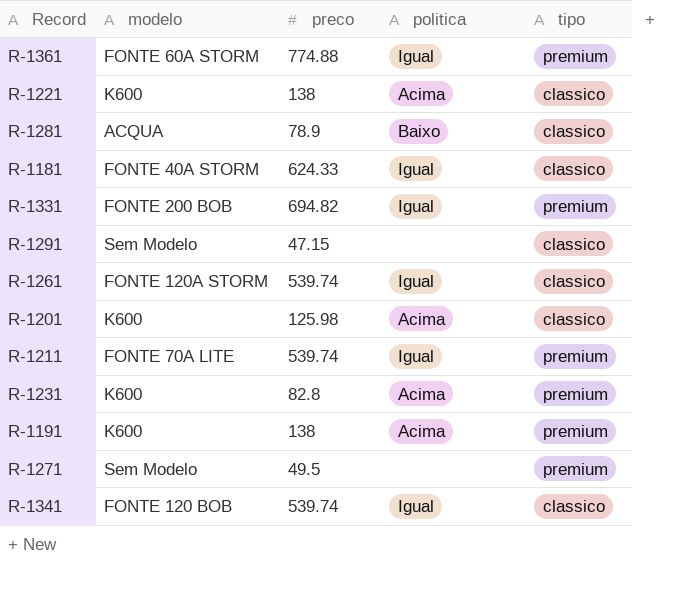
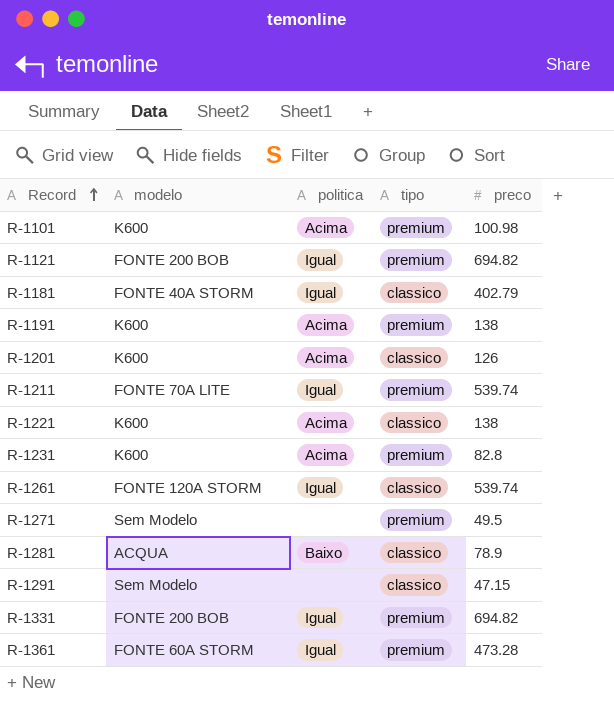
row order: none -> Record ascending
column preco | position: 3 -> 5
row R-1341: FONTE 120 BOB | 539.74 | Igual | classico -> none
row R-1101: none -> K600 | Acima | premium | 100.98
row R-1121: none -> FONTE 200 BOB | Igual | premium | 694.82
R-1181 | preco: 624.33 -> 402.79
R-1201 | preco: 125.98 -> 126
R-1361 | preco: 774.88 -> 473.28

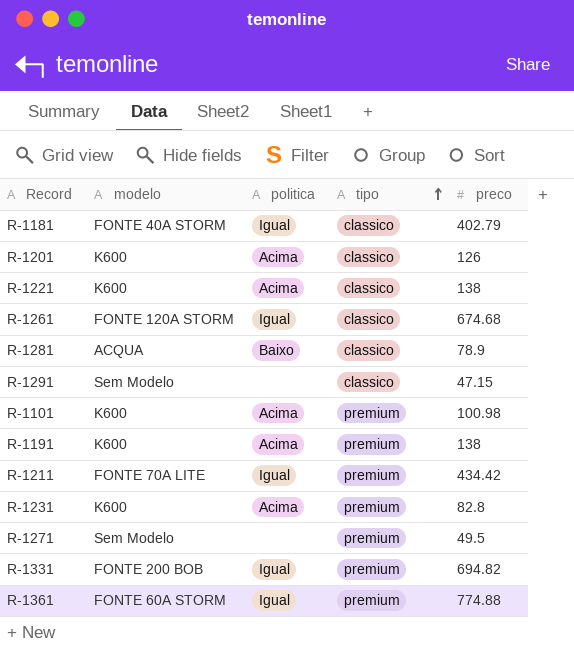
row order: Record ascending -> tipo ascending
row R-1121: FONTE 200 BOB | Igual | premium | 694.82 -> none
R-1261 | preco: 539.74 -> 674.68
R-1211 | preco: 539.74 -> 434.42
R-1361 | preco: 473.28 -> 774.88

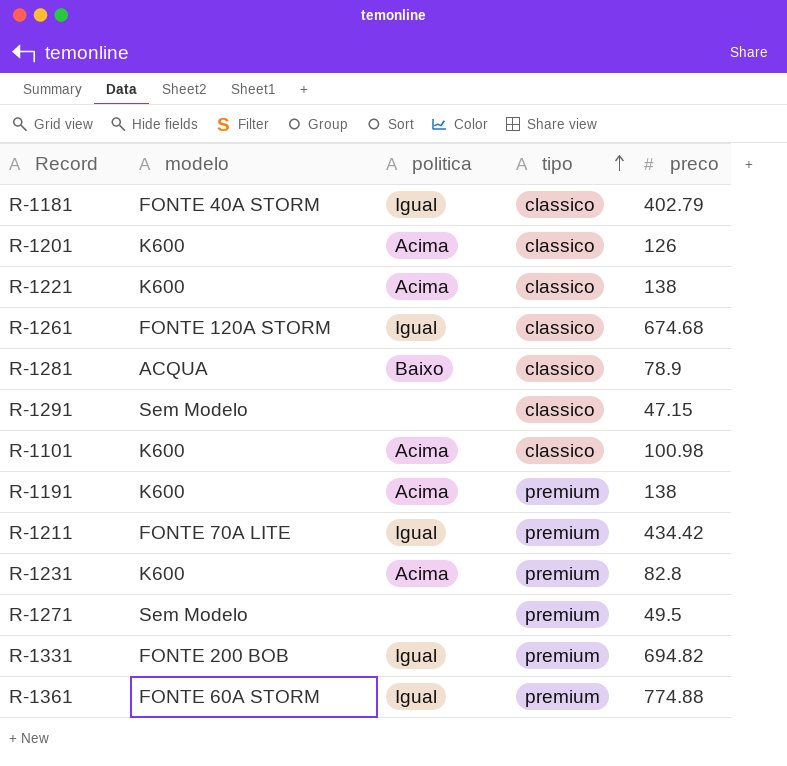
R-1101 | tipo: premium -> classico

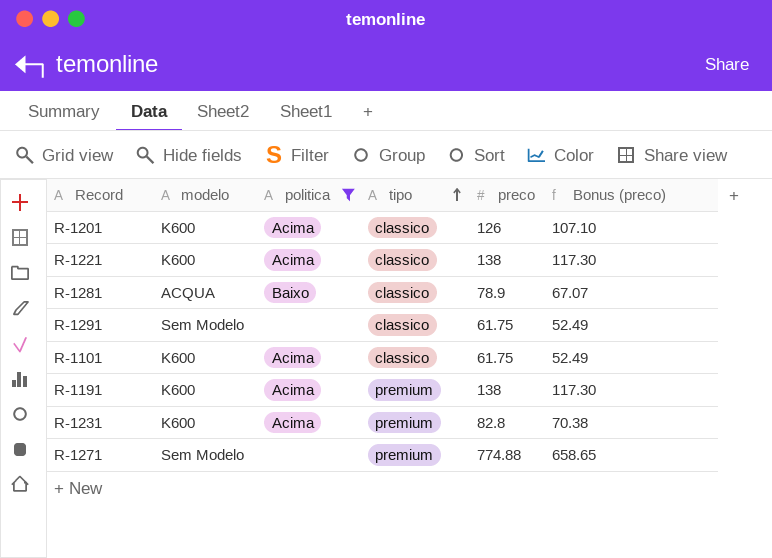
filter: none -> politica != Igual
column Bonus (preco) | formula: none -> [preco] * 0.85
R-1291 | preco: 47.15 -> 61.75
R-1101 | preco: 100.98 -> 61.75
R-1271 | preco: 49.5 -> 774.88

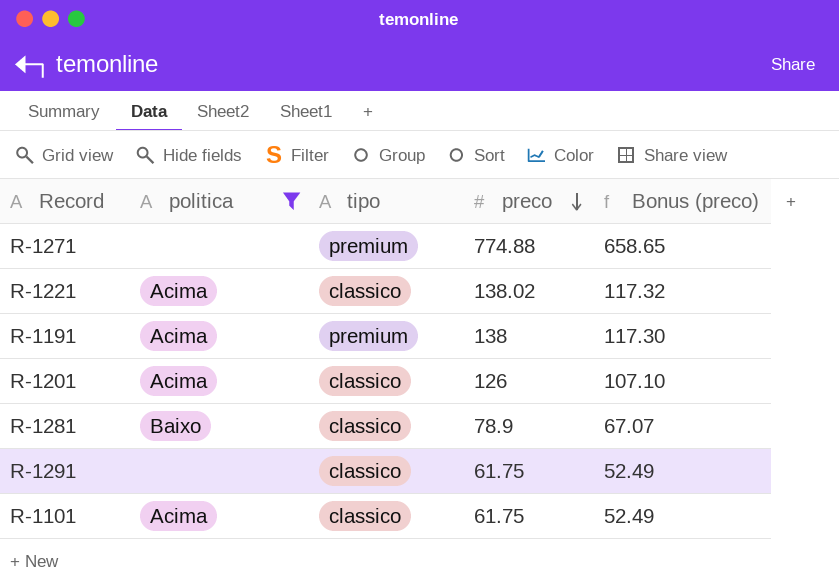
row order: tipo ascending -> preco descending
column modelo | position: 2 -> none
row R-1231: K600 | Acima | premium | 82.8 | 70.38 -> none
R-1221 | preco: 138 -> 138.02
R-1221 | Bonus (preco): 117.30 -> 117.32

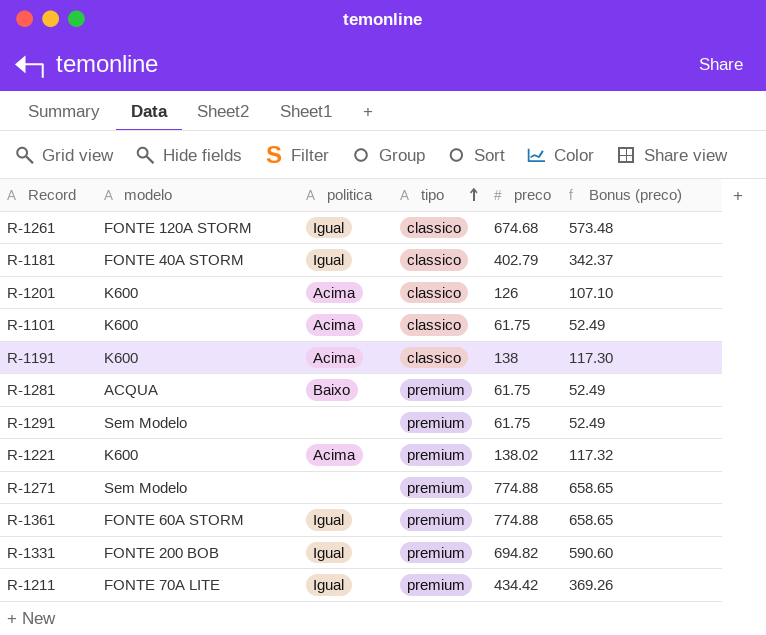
filter: politica != Igual -> none
row order: preco descending -> tipo ascending
column modelo | position: none -> 2
R-1191 | tipo: premium -> classico
R-1281 | tipo: classico -> premium
R-1281 | preco: 78.9 -> 61.75
R-1281 | Bonus (preco): 67.07 -> 52.49
R-1291 | tipo: classico -> premium
R-1221 | tipo: classico -> premium

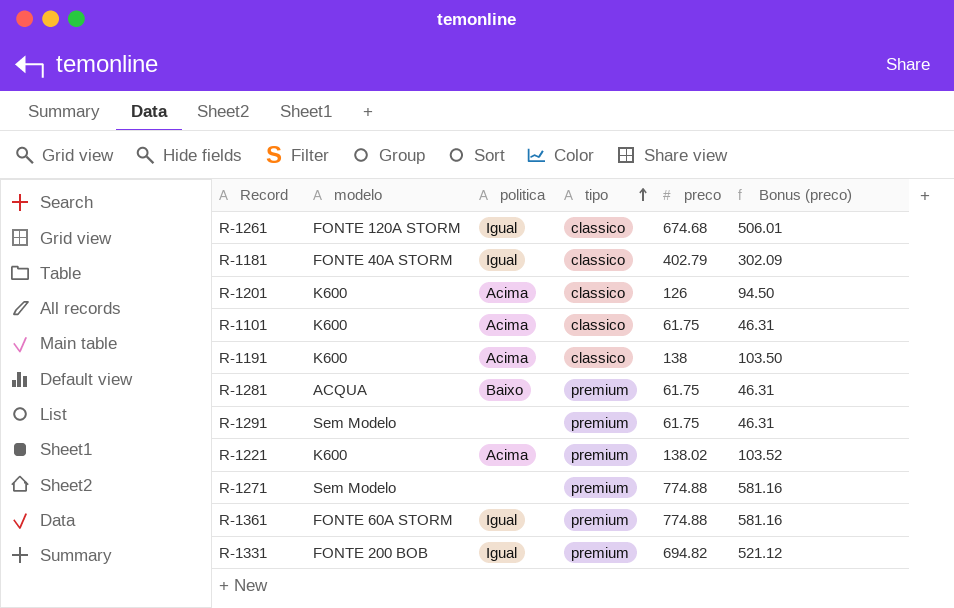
column Bonus (preco) | formula: [preco] * 0.85 -> [preco] * 0.75
row R-1211: FONTE 70A LITE | Igual | premium | 434.42 | 369.26 -> none

